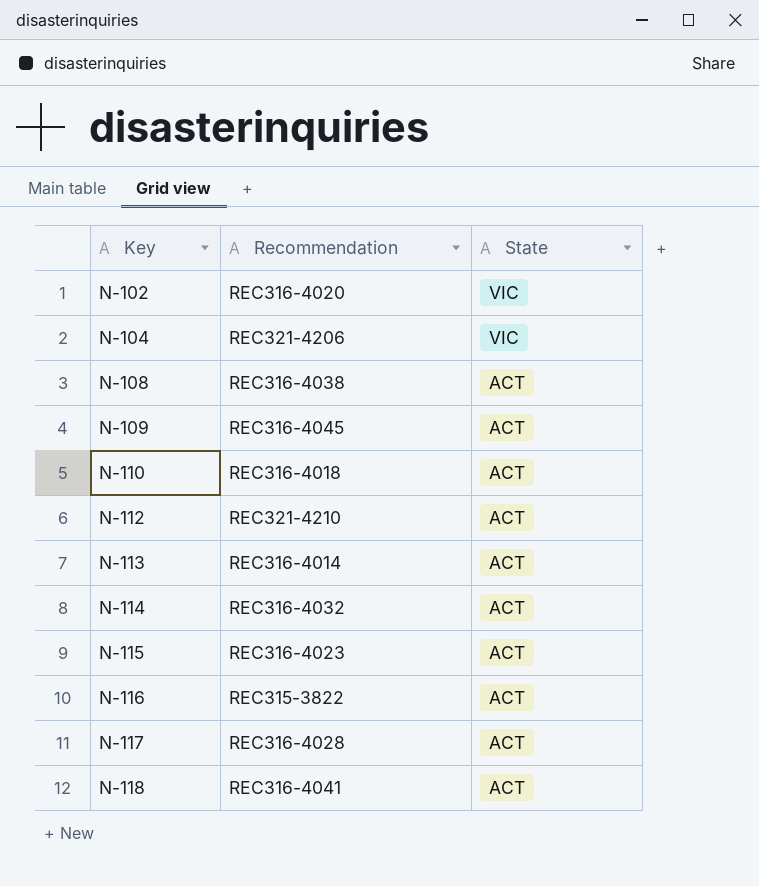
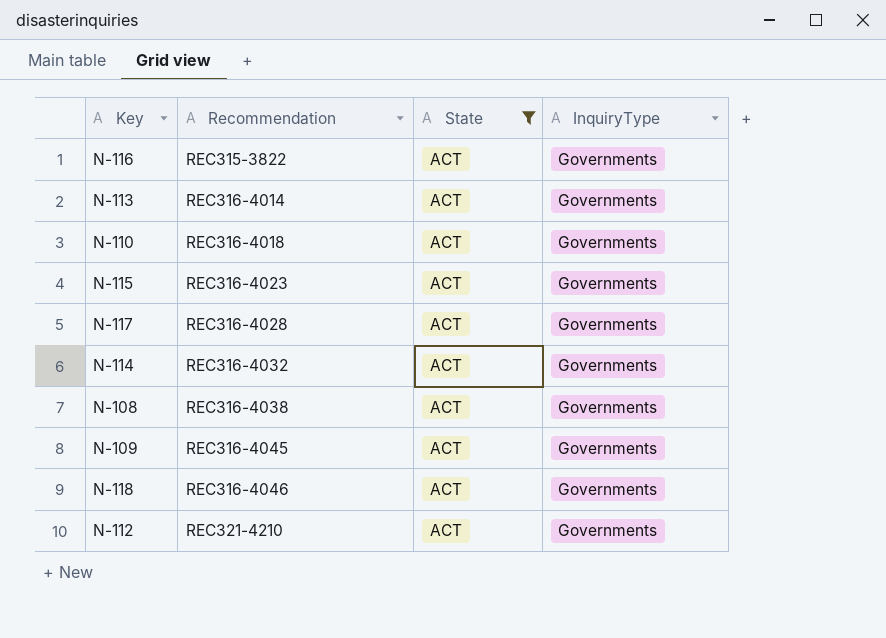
filter: none -> State = ACT
row order: Key ascending -> Recommendation ascending
column InquiryType | position: none -> 4
N-118 | Recommendation: REC316-4041 -> REC316-4046

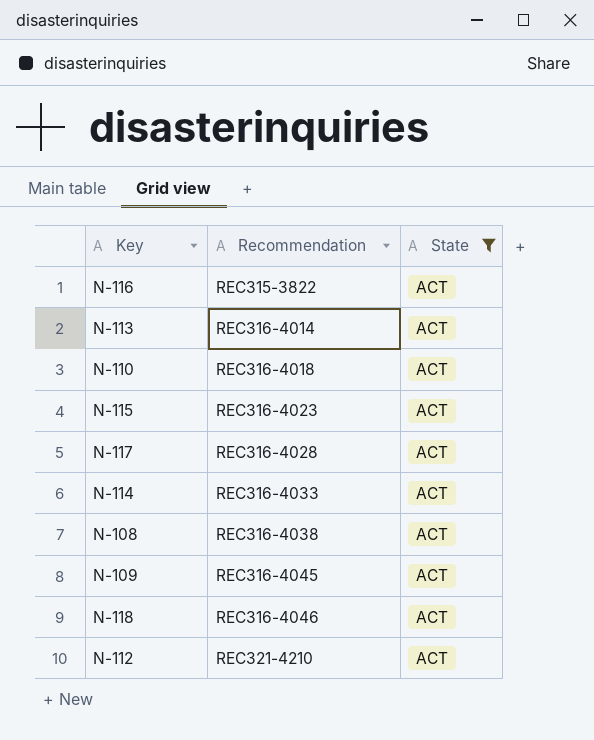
column InquiryType | position: 4 -> none
N-114 | Recommendation: REC316-4032 -> REC316-4033

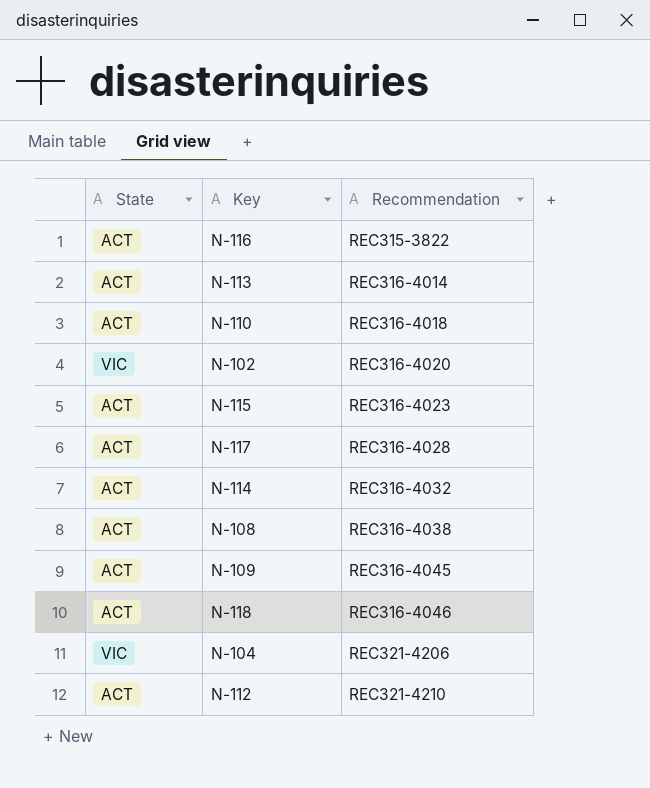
filter: State = ACT -> none
column State | position: 3 -> 1
N-114 | Recommendation: REC316-4033 -> REC316-4032

